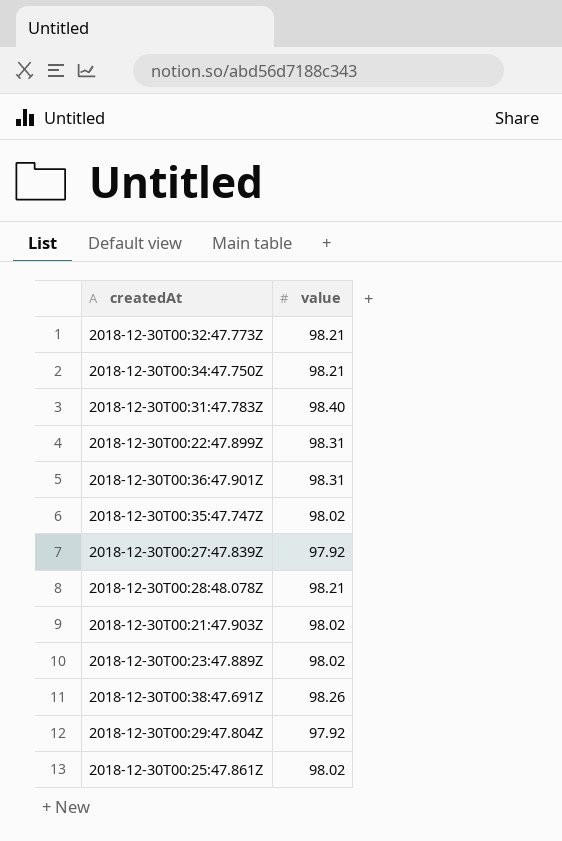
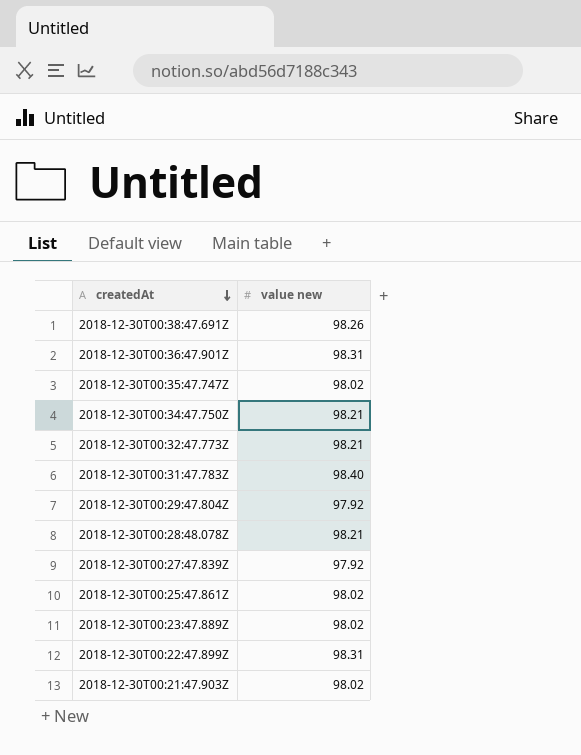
row order: none -> createdAt descending
column name: value -> value new

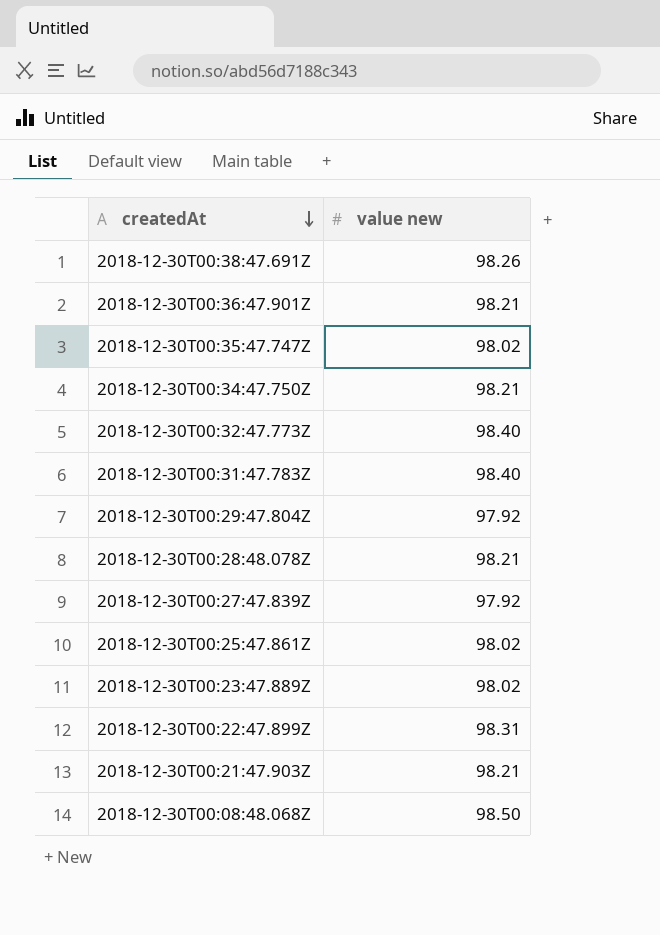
2018-12-30T00:36:47.901Z | value new: 98.31 -> 98.21
2018-12-30T00:32:47.773Z | value new: 98.21 -> 98.40
2018-12-30T00:21:47.903Z | value new: 98.02 -> 98.21
row 2018-12-30T00:08:48.068Z: none -> 98.50

